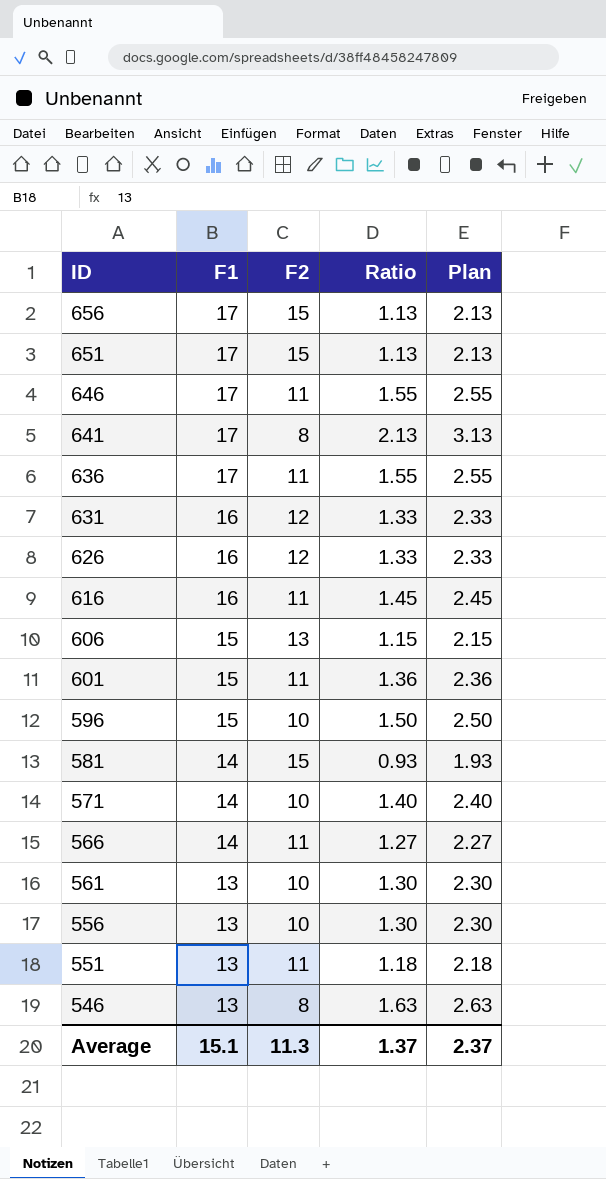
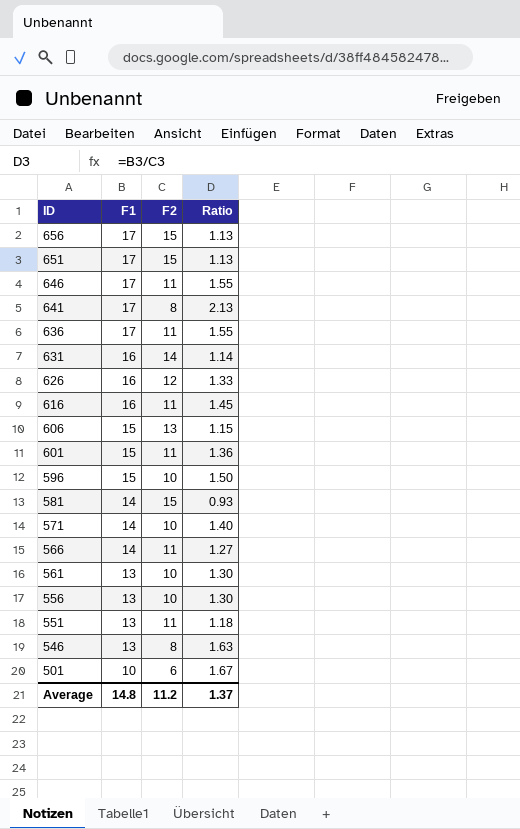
column Plan | formula: [Ratio] + 1 -> none
631 | F2: 12 -> 14
631 | Ratio: 1.33 -> 1.14
row 501: none -> 10 | 6 | 1.67
Average | F1: 15.1 -> 14.8
Average | F2: 11.3 -> 11.2

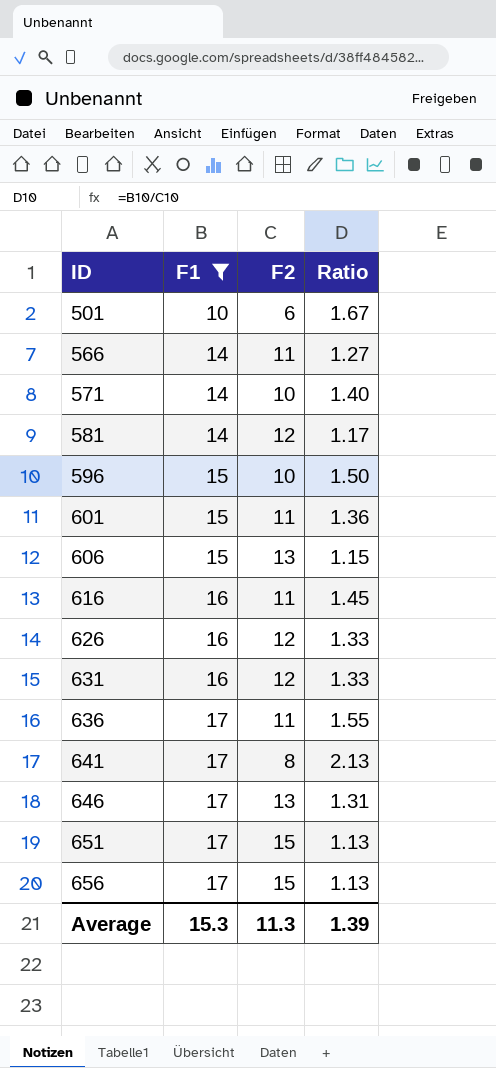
filter: none -> F1 != 13
row order: ID descending -> ID ascending
581 | F2: 15 -> 12
581 | Ratio: 0.93 -> 1.17
631 | F2: 14 -> 12
631 | Ratio: 1.14 -> 1.33
646 | F2: 11 -> 13
646 | Ratio: 1.55 -> 1.31
Average | F1: 14.8 -> 15.3
Average | F2: 11.2 -> 11.3
Average | Ratio: 1.37 -> 1.39

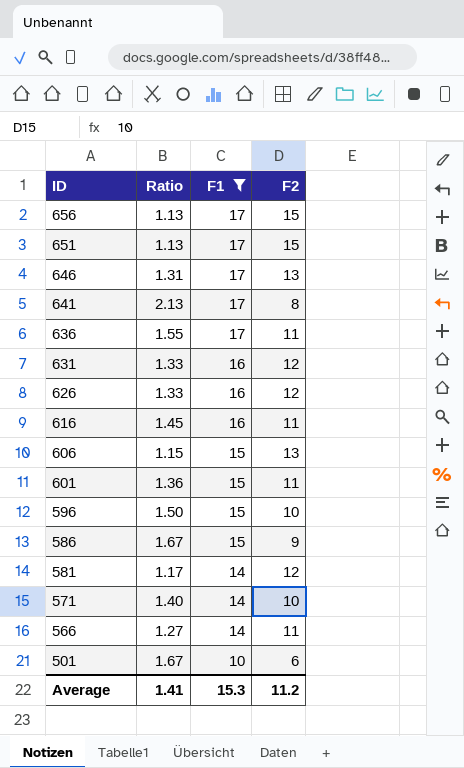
row order: ID ascending -> ID descending
column Ratio | position: 4 -> 2
row 586: none -> 1.67 | 15 | 9
Average | Ratio: 1.39 -> 1.41
Average | F2: 11.3 -> 11.2

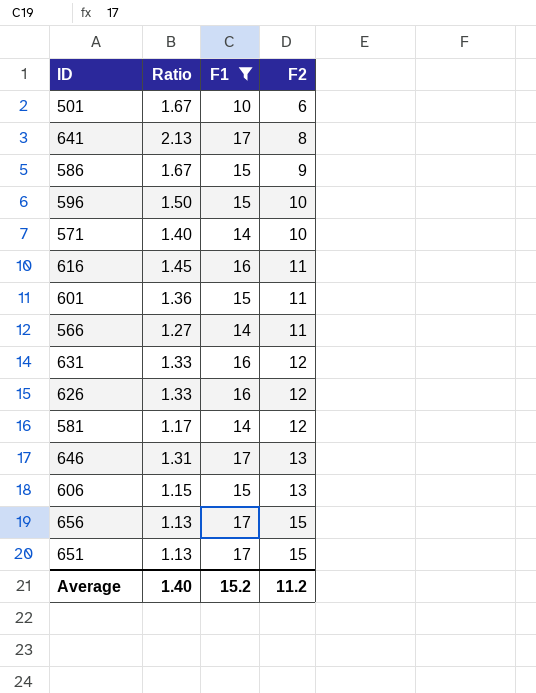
row order: ID descending -> F2 ascending
row 636: 1.55 | 17 | 11 -> none
Average | Ratio: 1.41 -> 1.40
Average | F1: 15.3 -> 15.2

